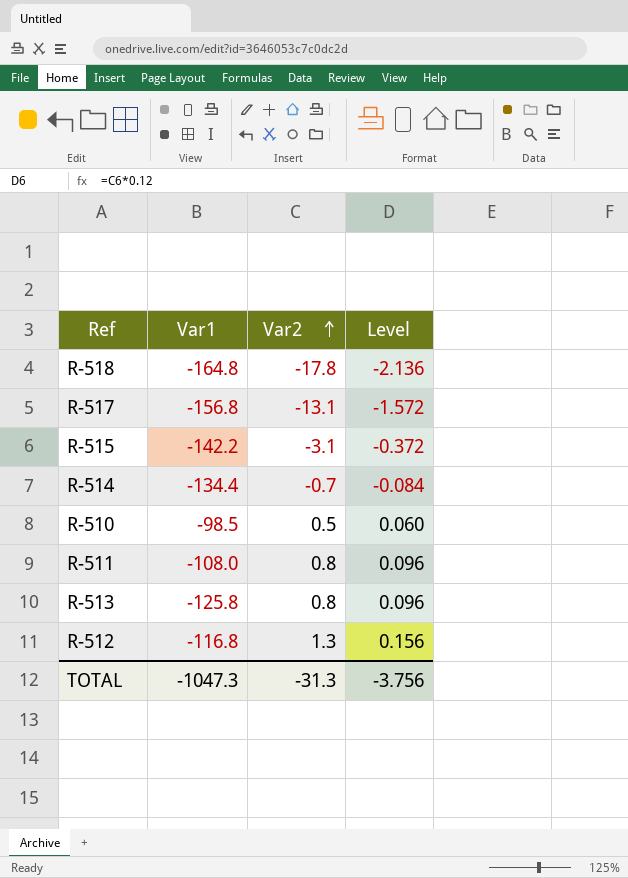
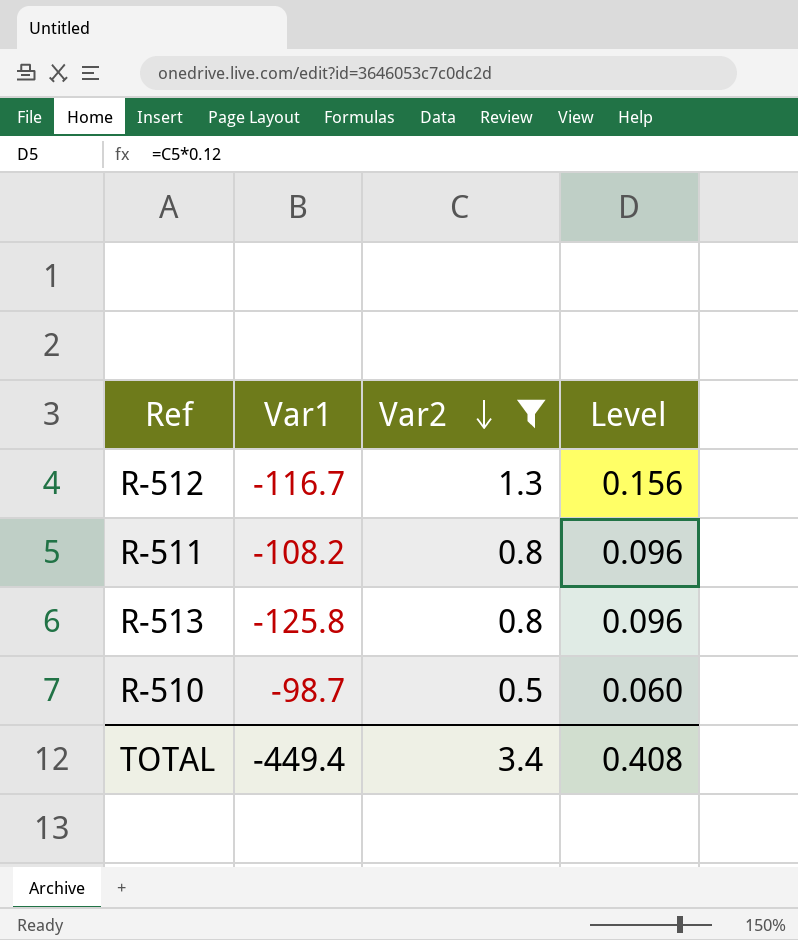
filter: none -> Var2 >= 0.5
row order: Var2 ascending -> Var2 descending
R-512 | Var1: -116.8 -> -116.7
R-511 | Var1: -108.0 -> -108.2
R-510 | Var1: -98.5 -> -98.7
TOTAL | Var1: -1047.3 -> -449.4
TOTAL | Var2: -31.3 -> 3.4
TOTAL | Level: -3.756 -> 0.408

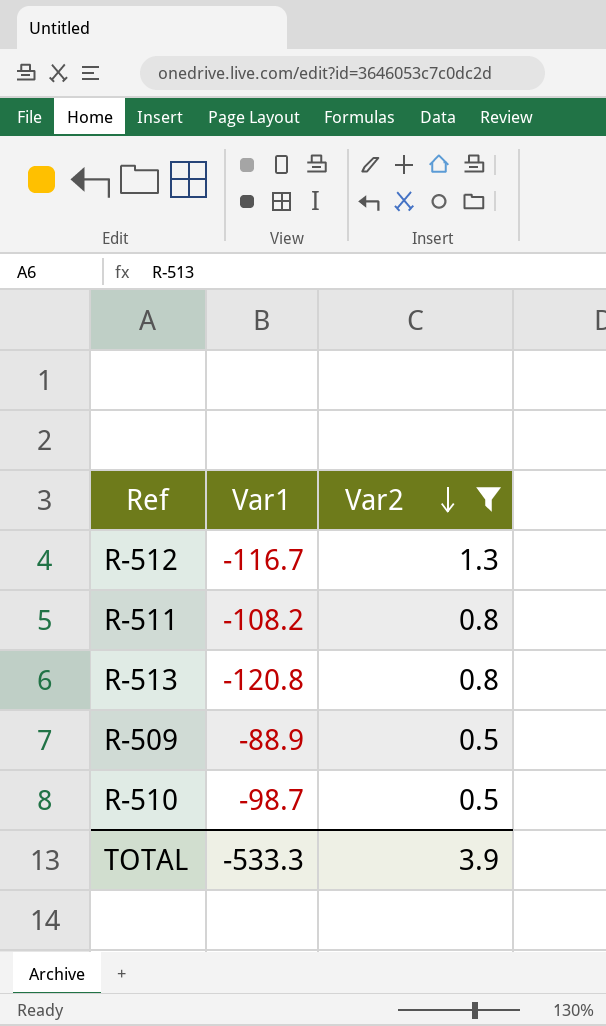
column Level | formula: [Var2] * 0.12 -> none
R-513 | Var1: -125.8 -> -120.8
row R-509: none -> -88.9 | 0.5
TOTAL | Var1: -449.4 -> -533.3
TOTAL | Var2: 3.4 -> 3.9

